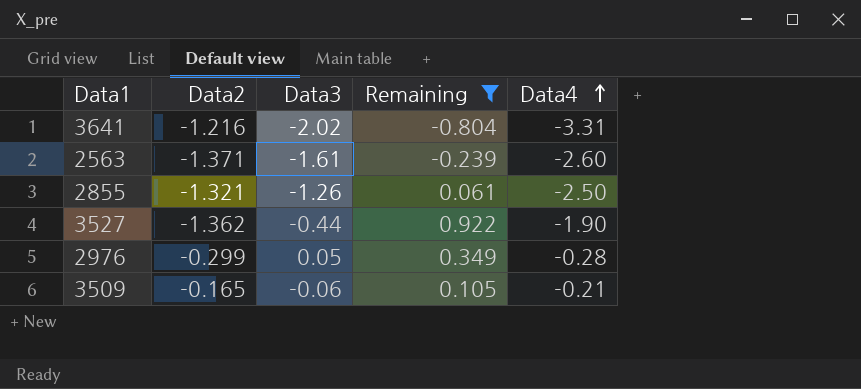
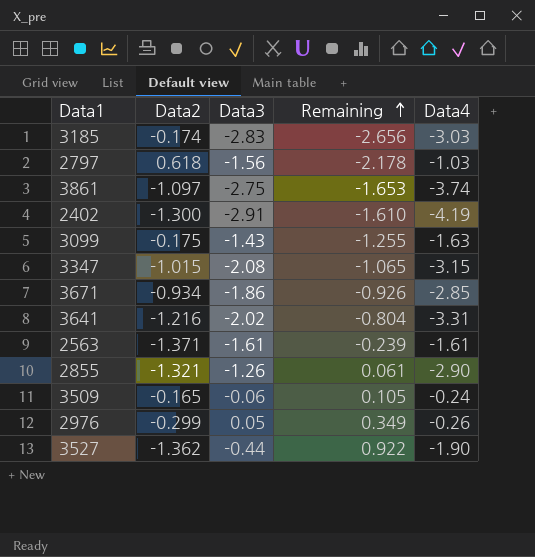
filter: Remaining >= -0.804 -> none
row order: Data4 ascending -> Remaining ascending
2563 | Data4: -2.60 -> -1.61
2855 | Data4: -2.50 -> -2.90
3509 | Data4: -0.21 -> -0.24
2976 | Data4: -0.28 -> -0.26

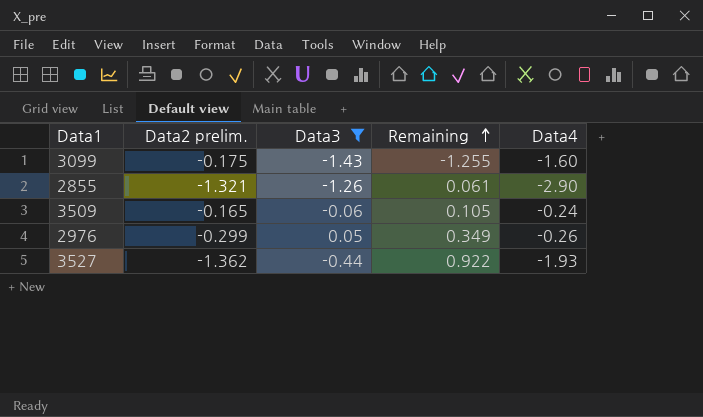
filter: none -> Data3 >= -1.43
column name: Data2 -> Data2 prelim.
3099 | Data4: -1.63 -> -1.60
3527 | Data4: -1.90 -> -1.93

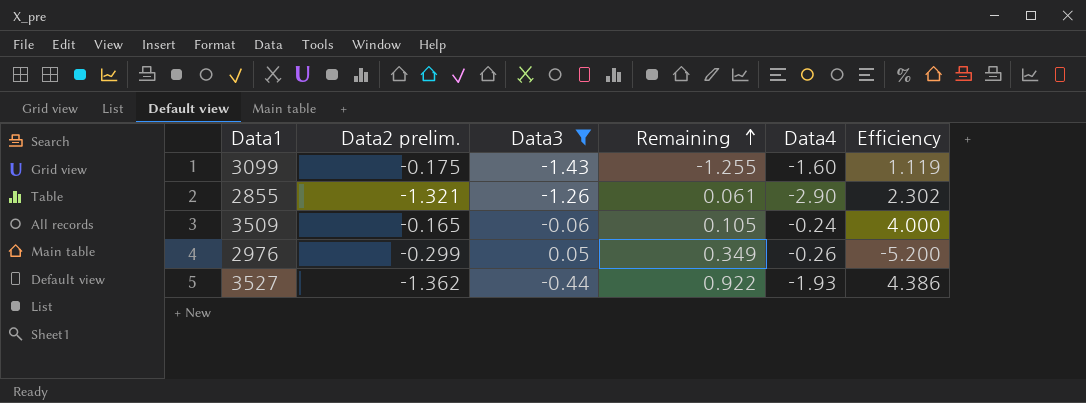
column Efficiency | formula: none -> [Data4] / [Data3]

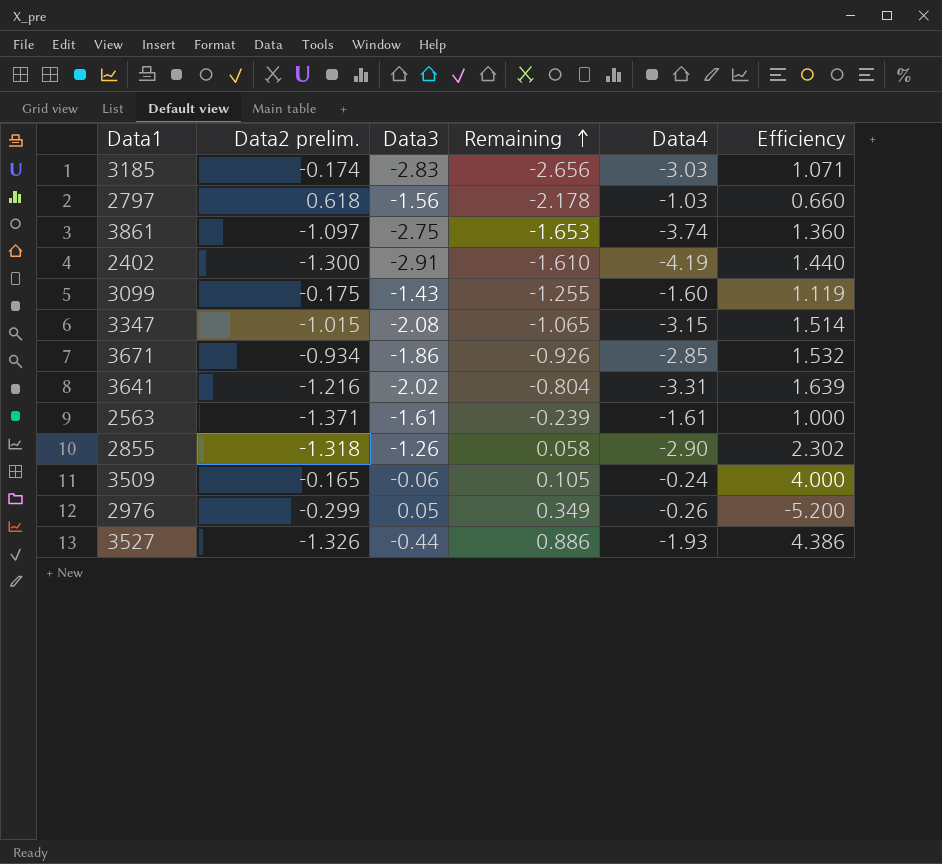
filter: Data3 >= -1.43 -> none
2855 | Data2 prelim.: -1.321 -> -1.318
2855 | Remaining: 0.061 -> 0.058
3527 | Data2 prelim.: -1.362 -> -1.326
3527 | Remaining: 0.922 -> 0.886

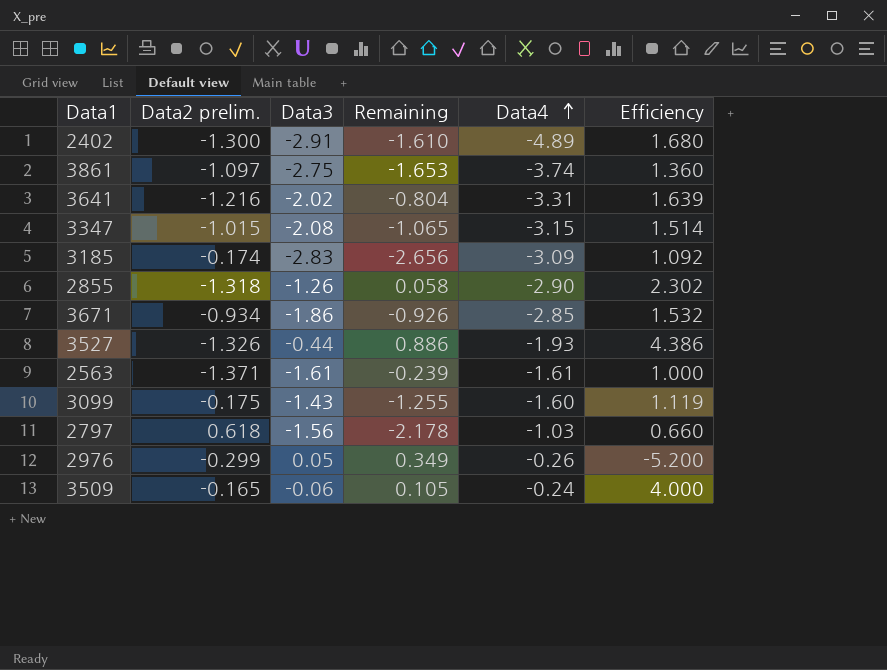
row order: Remaining ascending -> Data4 ascending
2402 | Data4: -4.19 -> -4.89
2402 | Efficiency: 1.440 -> 1.680
3185 | Data4: -3.03 -> -3.09
3185 | Efficiency: 1.071 -> 1.092

